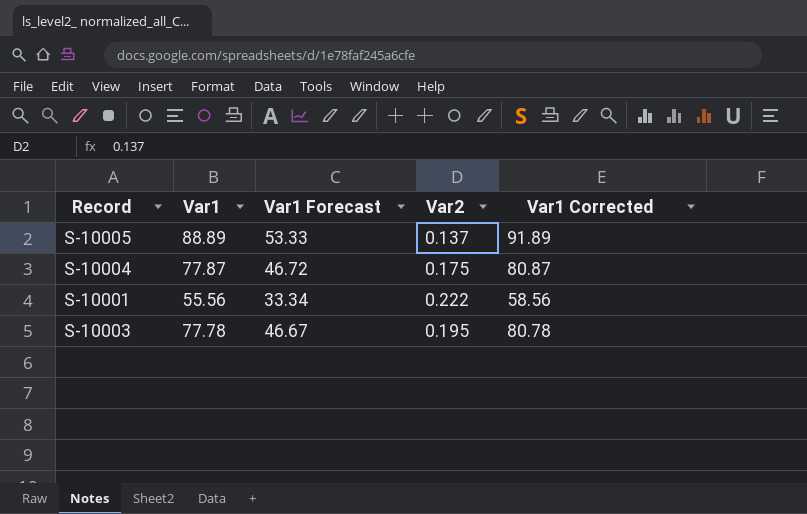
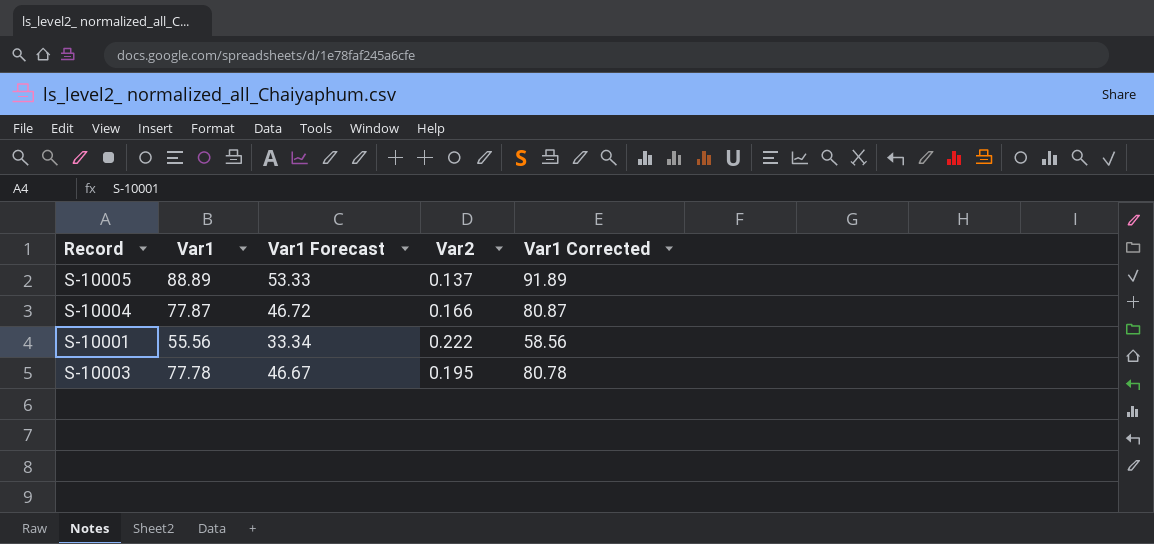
S-10004 | Var2: 0.175 -> 0.166

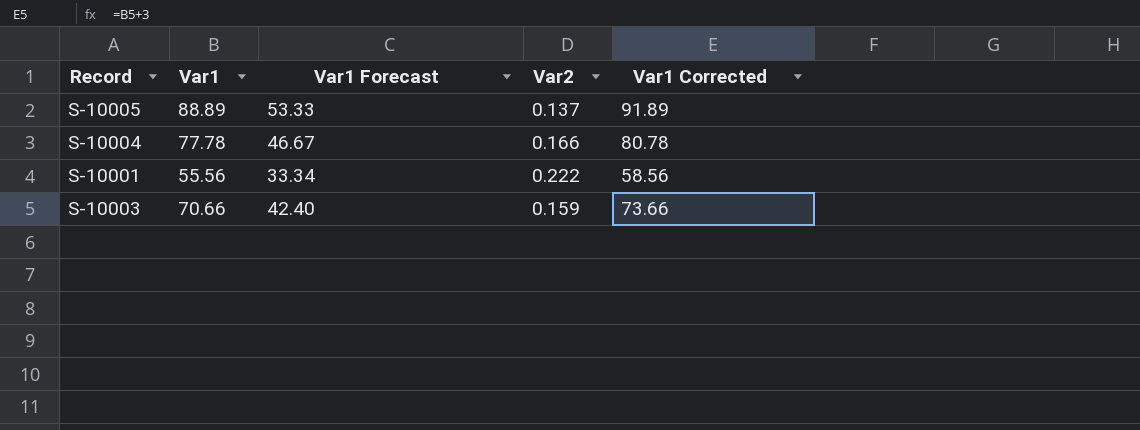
S-10004 | Var1: 77.87 -> 77.78
S-10004 | Var1 Forecast: 46.72 -> 46.67
S-10004 | Var1 Corrected: 80.87 -> 80.78
S-10003 | Var1: 77.78 -> 70.66
S-10003 | Var1 Forecast: 46.67 -> 42.40
S-10003 | Var2: 0.195 -> 0.159
S-10003 | Var1 Corrected: 80.78 -> 73.66

